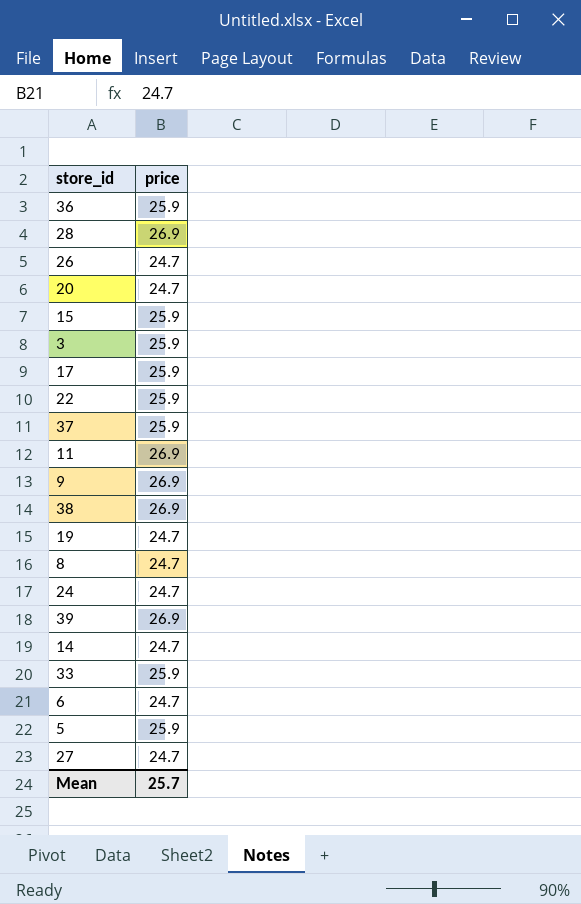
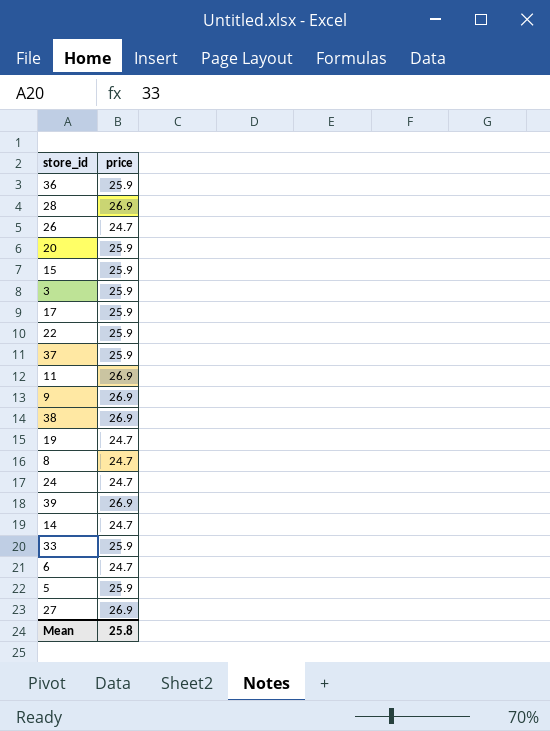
20 | price: 24.7 -> 25.9
27 | price: 24.7 -> 26.9
Mean | price: 25.7 -> 25.8

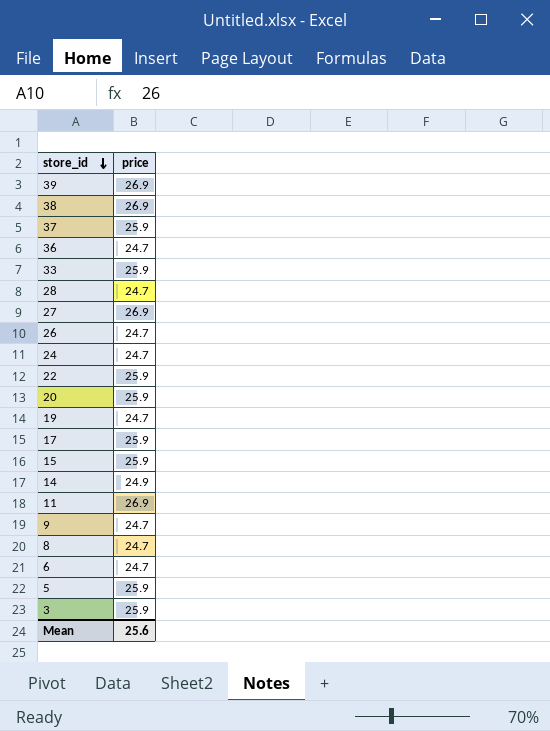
row order: none -> store_id descending
36 | price: 25.9 -> 24.7
28 | price: 26.9 -> 24.7
14 | price: 24.7 -> 24.9
9 | price: 26.9 -> 24.7
Mean | price: 25.8 -> 25.6

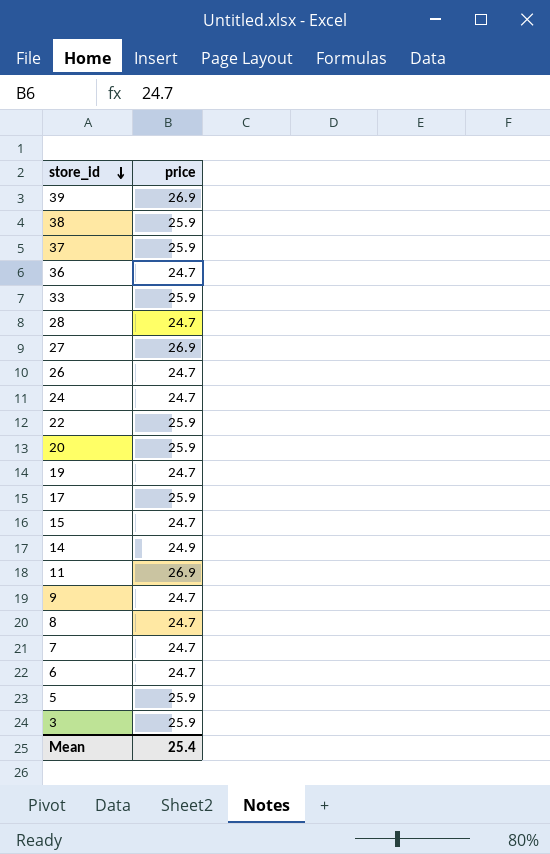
38 | price: 26.9 -> 25.9
15 | price: 25.9 -> 24.7
row 7: none -> 24.7
Mean | price: 25.6 -> 25.4

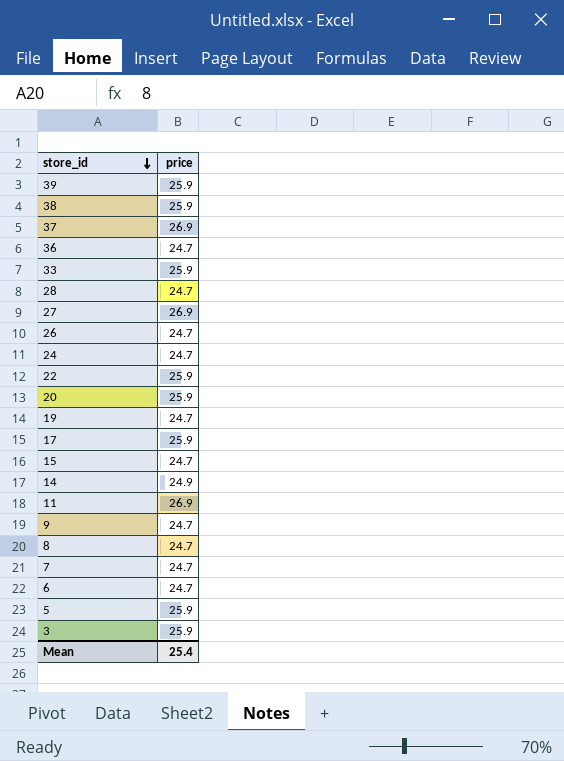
39 | price: 26.9 -> 25.9
37 | price: 25.9 -> 26.9

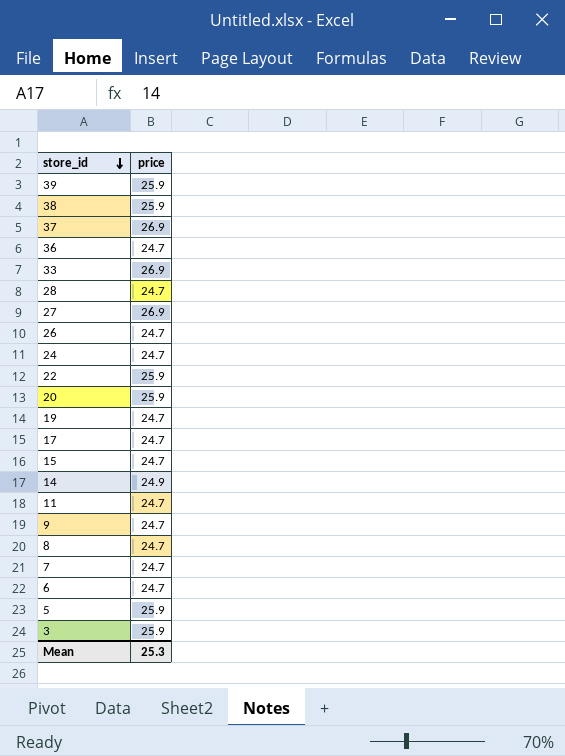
33 | price: 25.9 -> 26.9
17 | price: 25.9 -> 24.7
11 | price: 26.9 -> 24.7
Mean | price: 25.4 -> 25.3

